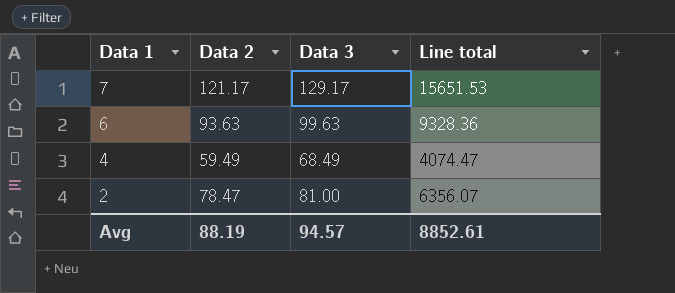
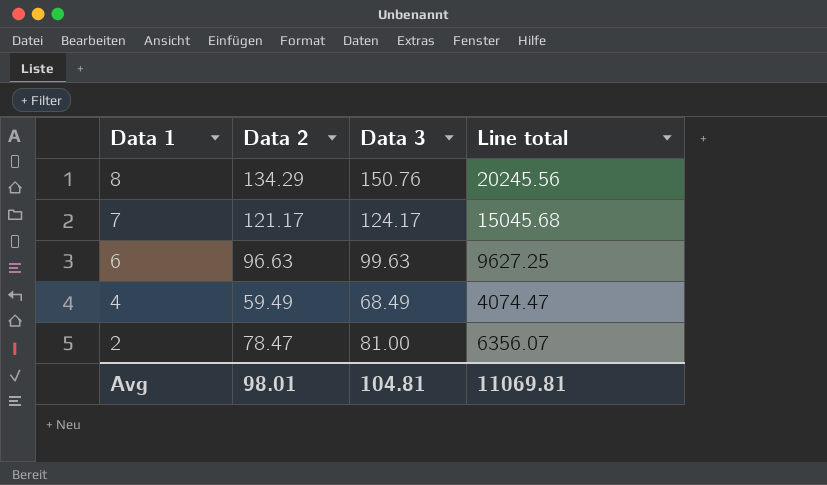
row 8: none -> 134.29 | 150.76 | 20245.56
7 | Data 3: 129.17 -> 124.17
7 | Line total: 15651.53 -> 15045.68
6 | Data 2: 93.63 -> 96.63
6 | Line total: 9328.36 -> 9627.25
Avg | Data 2: 88.19 -> 98.01
Avg | Data 3: 94.57 -> 104.81
Avg | Line total: 8852.61 -> 11069.81

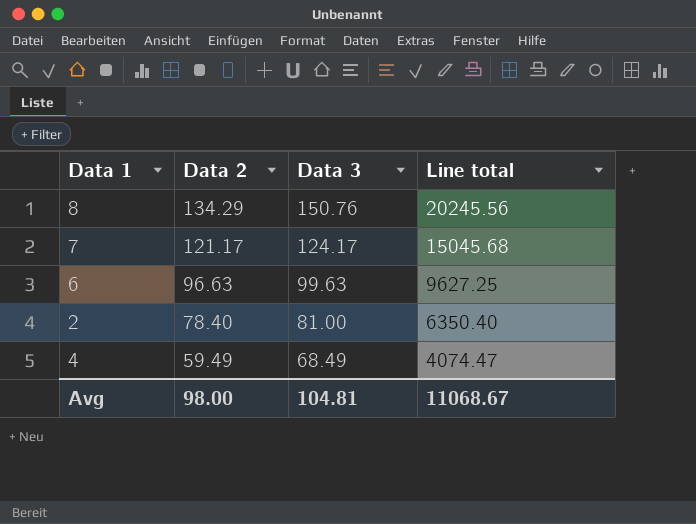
row order: Data 1 descending -> Data 2 descending
2 | Data 2: 78.47 -> 78.40
2 | Line total: 6356.07 -> 6350.40
Avg | Data 2: 98.01 -> 98.00
Avg | Line total: 11069.81 -> 11068.67

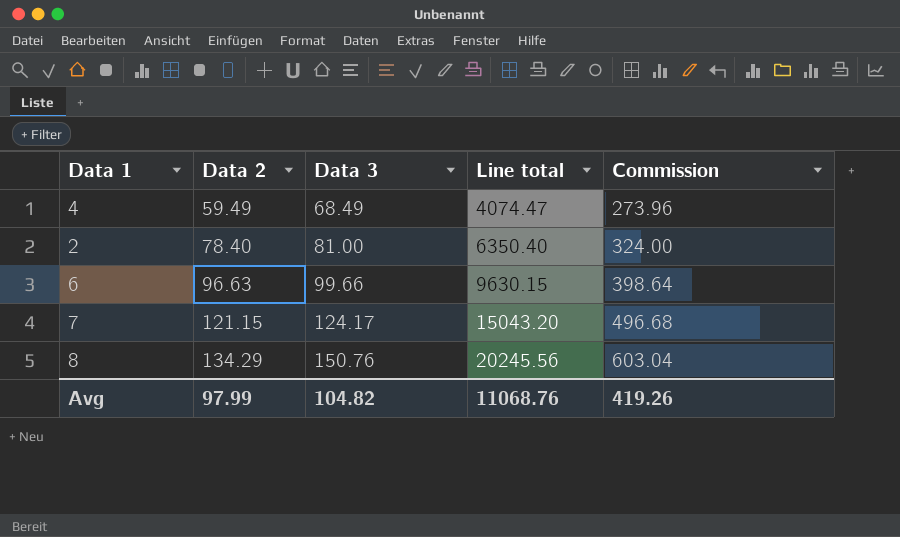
row order: Data 2 descending -> Data 2 ascending
column Commission | formula: none -> [Data 3] * 4
6 | Data 3: 99.63 -> 99.66
6 | Line total: 9627.25 -> 9630.15
7 | Data 2: 121.17 -> 121.15
7 | Line total: 15045.68 -> 15043.20
Avg | Data 2: 98.00 -> 97.99
Avg | Data 3: 104.81 -> 104.82
Avg | Line total: 11068.67 -> 11068.76

